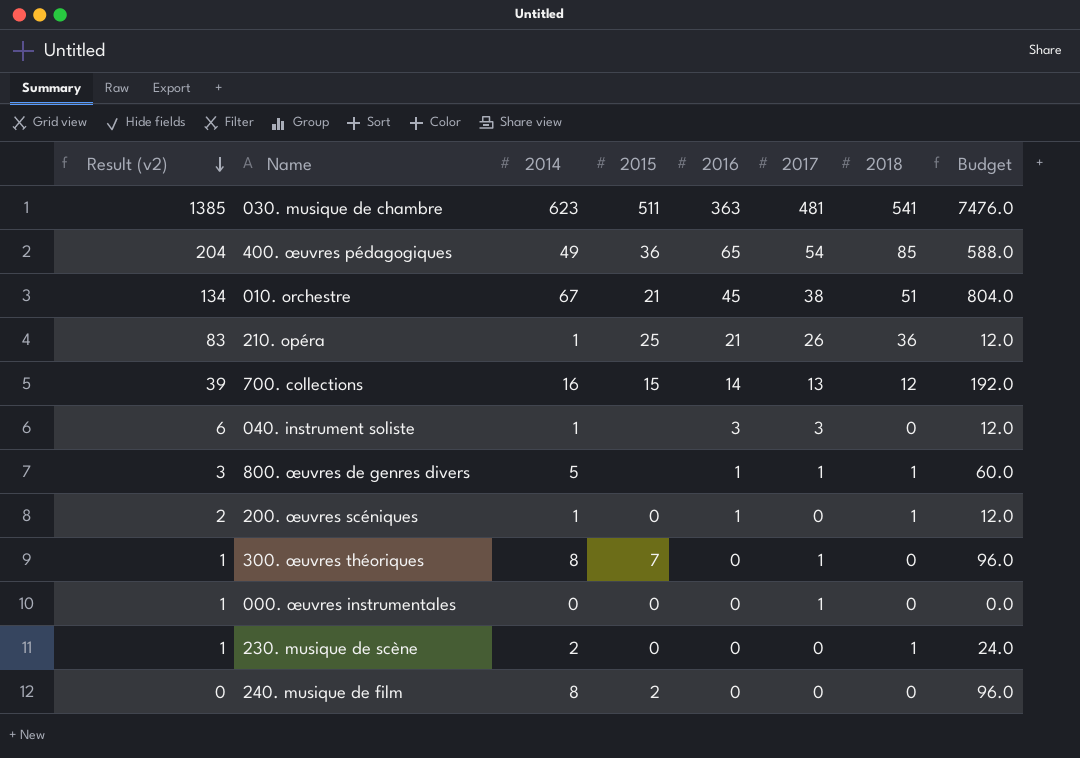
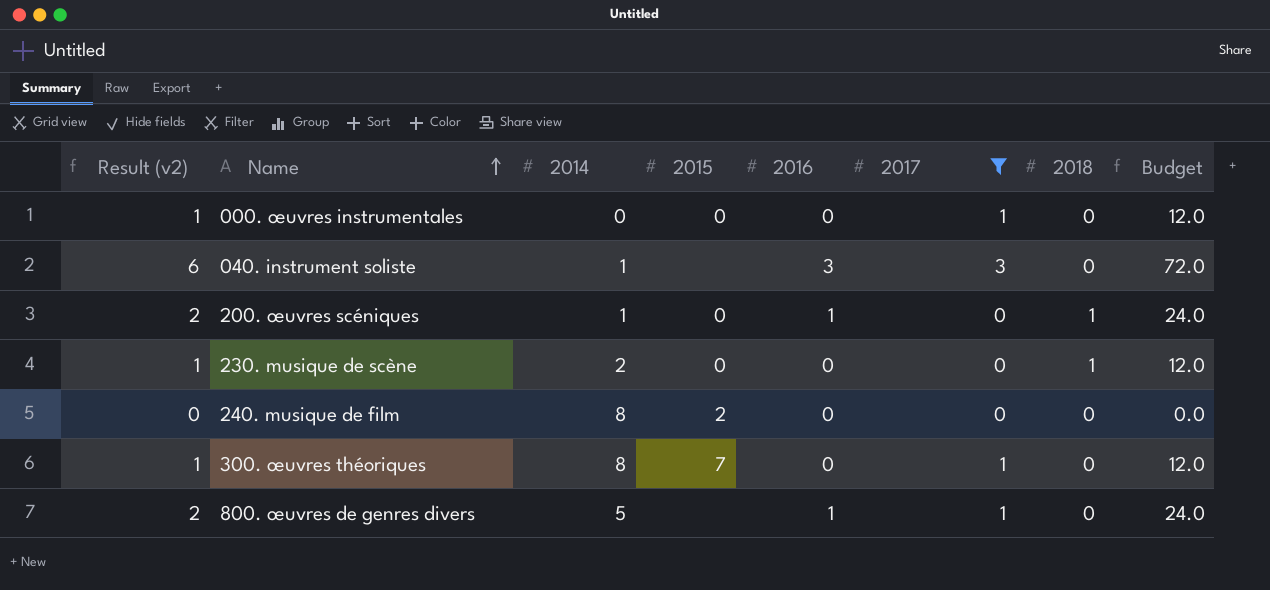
filter: none -> 2017 <= 3
row order: Result (v2) descending -> Name ascending
column Budget | formula: [2014] * 12 -> [Result (v2)] * 12
800. œuvres de genres divers | Result (v2): 3 -> 2
800. œuvres de genres divers | 2018: 1 -> 0

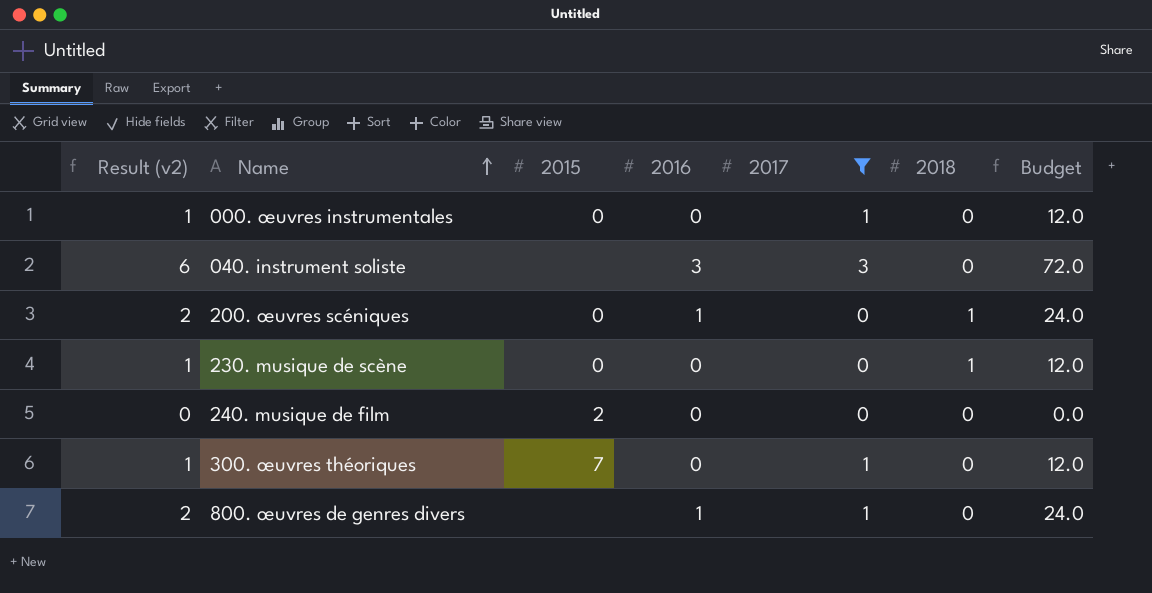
column 2014 | position: 3 -> none

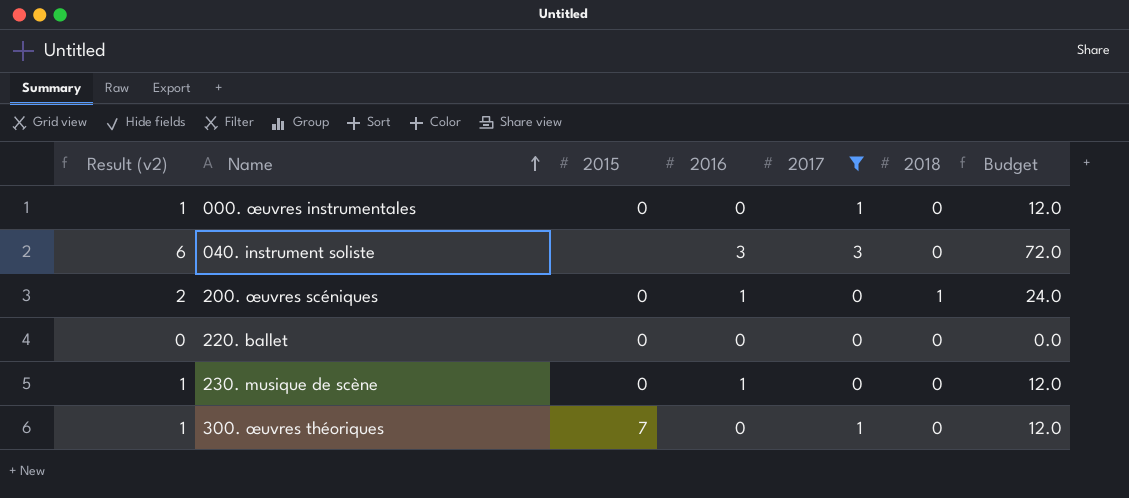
row 240. musique de film: 0 | 2 | 0 | 0 | 0 | 0.0 -> none
row 800. œuvres de genres divers: 2 | none | 1 | 1 | 0 | 24.0 -> none
row 220. ballet: none -> 0 | 0 | 0 | 0 | 0 | 0.0
230. musique de scène | 2016: 0 -> 1
230. musique de scène | 2018: 1 -> 0

